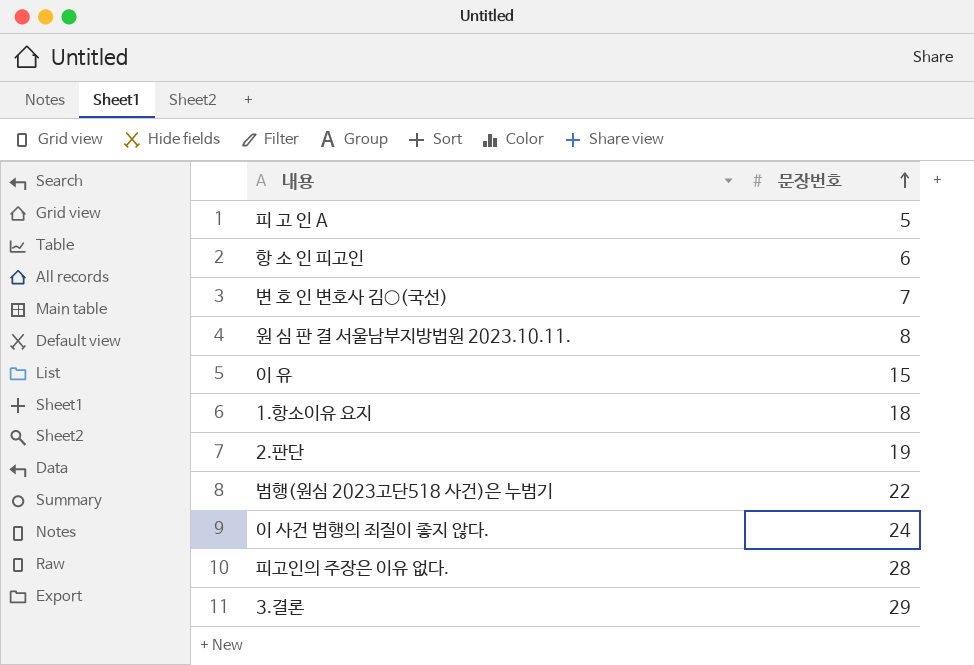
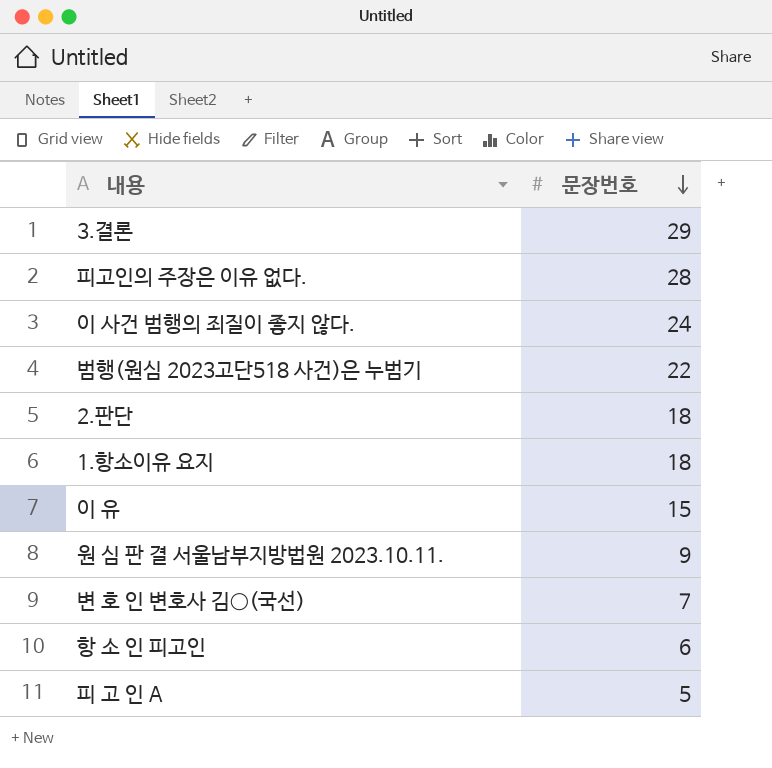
row order: 문장번호 ascending -> 문장번호 descending
2.판단 | 문장번호: 19 -> 18
원 심 판 결 서울남부지방법원 2023.10.11. | 문장번호: 8 -> 9

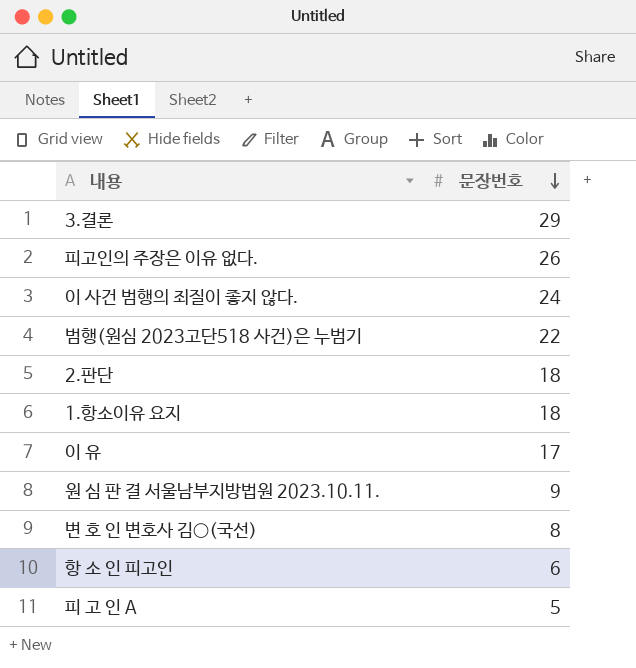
피고인의 주장은 이유 없다. | 문장번호: 28 -> 26
이 유 | 문장번호: 15 -> 17
변 호 인 변호사 김○(국선) | 문장번호: 7 -> 8

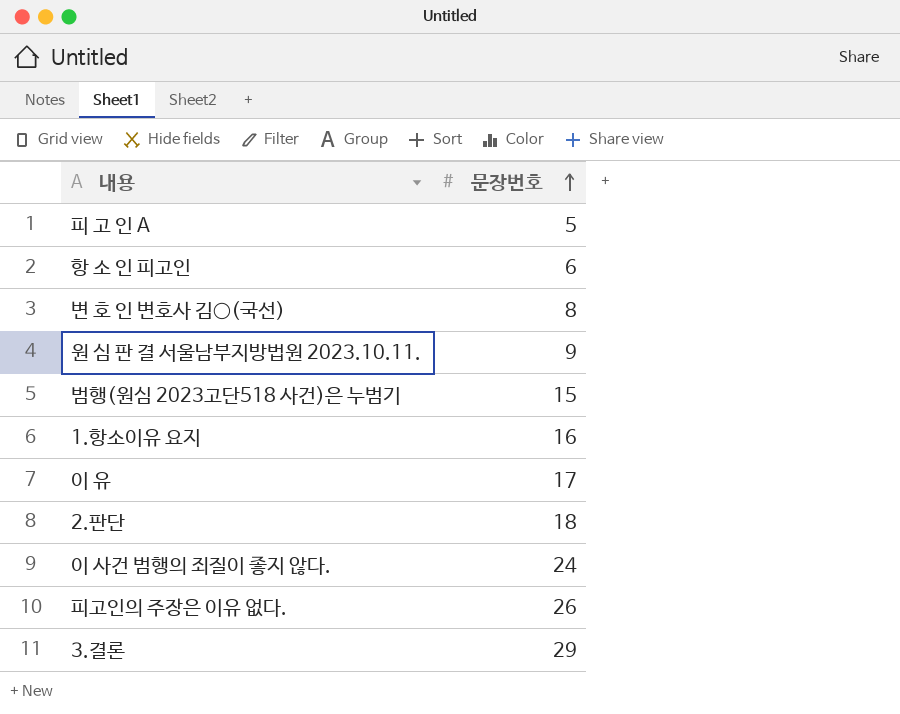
row order: 문장번호 descending -> 문장번호 ascending
범행(원심 2023고단518 사건)은 누범기 | 문장번호: 22 -> 15
1.항소이유 요지 | 문장번호: 18 -> 16

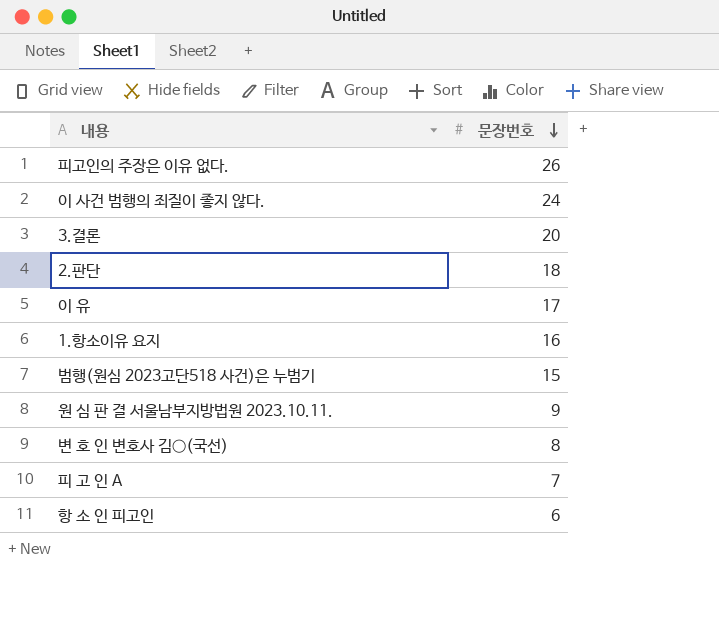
row order: 문장번호 ascending -> 문장번호 descending
3.결론 | 문장번호: 29 -> 20
피 고 인 A | 문장번호: 5 -> 7

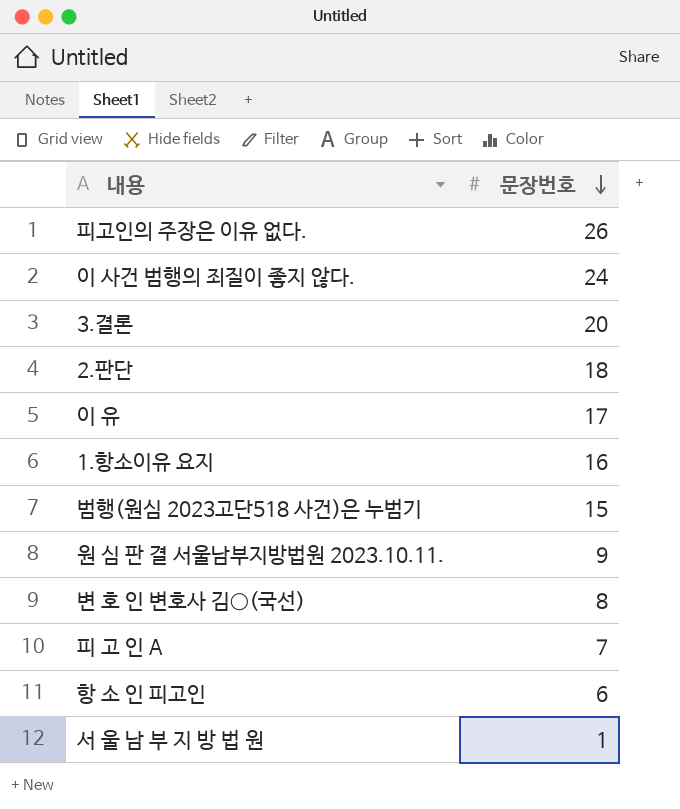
row 서 울 남 부 지 방 법 원: none -> 1

